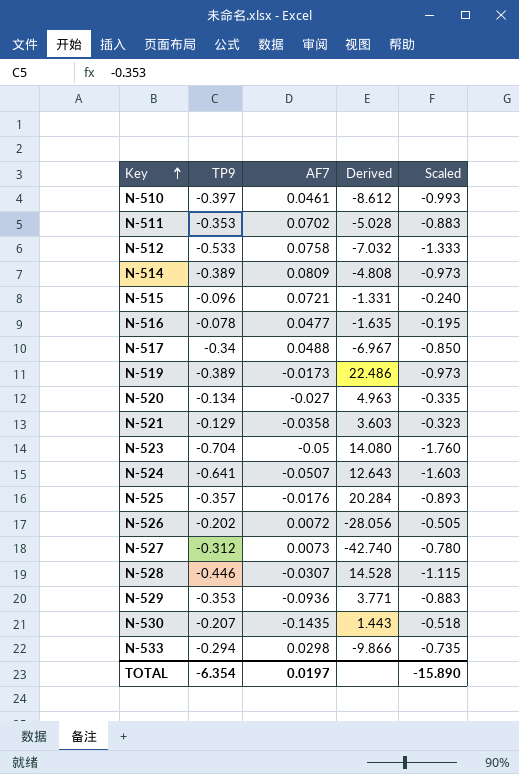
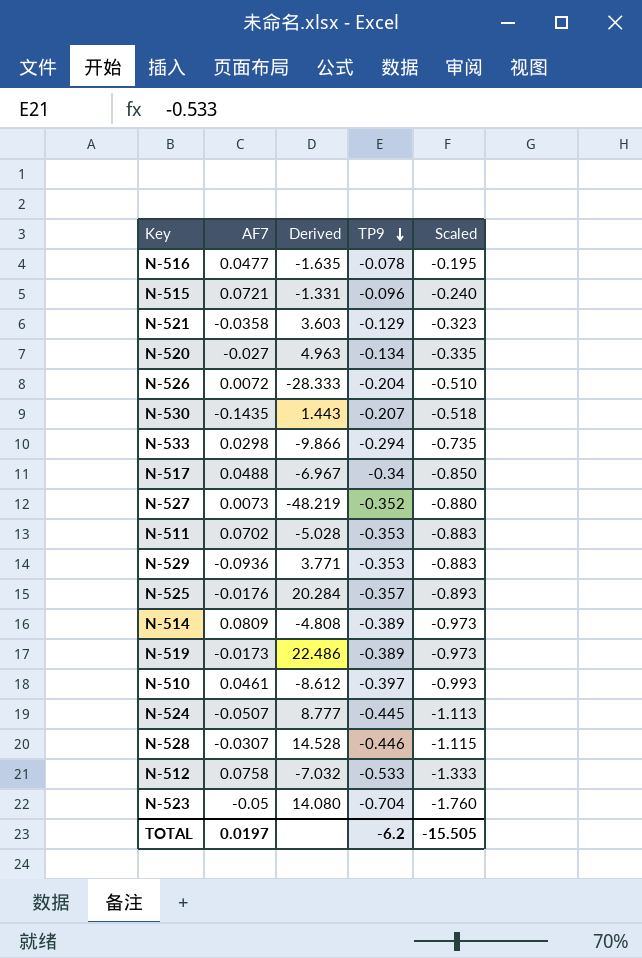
row order: Key ascending -> TP9 descending
column TP9 | position: 2 -> 4
N-526 | Derived: -28.056 -> -28.333
N-526 | TP9: -0.202 -> -0.204
N-526 | Scaled: -0.505 -> -0.510
N-527 | Derived: -42.740 -> -48.219
N-527 | TP9: -0.312 -> -0.352
N-527 | Scaled: -0.780 -> -0.880
N-524 | Derived: 12.643 -> 8.777
N-524 | TP9: -0.641 -> -0.445
N-524 | Scaled: -1.603 -> -1.113
TOTAL | TP9: -6.354 -> -6.2
TOTAL | Scaled: -15.890 -> -15.505

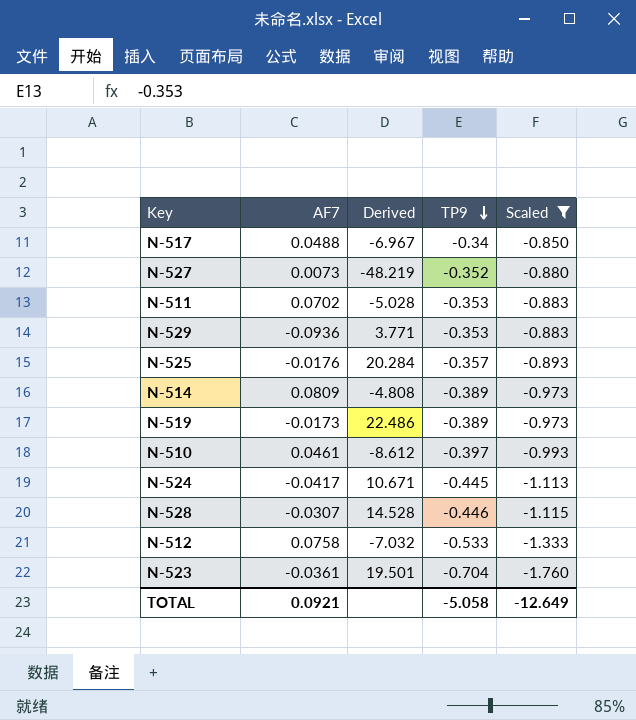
filter: none -> Scaled <= -0.850
N-524 | AF7: -0.0507 -> -0.0417
N-524 | Derived: 8.777 -> 10.671
N-523 | AF7: -0.05 -> -0.0361
N-523 | Derived: 14.080 -> 19.501
TOTAL | AF7: 0.0197 -> 0.0921
TOTAL | TP9: -6.2 -> -5.058
TOTAL | Scaled: -15.505 -> -12.649

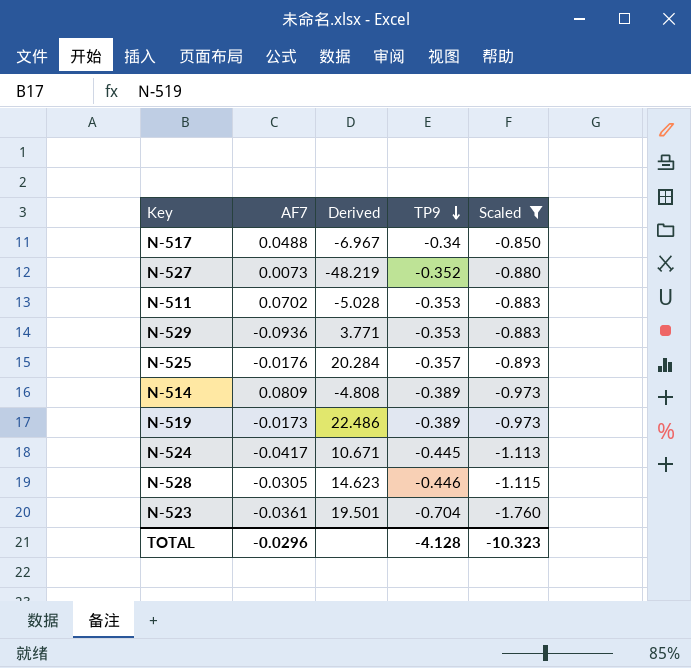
row N-510: 0.0461 | -8.612 | -0.397 | -0.993 -> none
row N-512: 0.0758 | -7.032 | -0.533 | -1.333 -> none
N-528 | AF7: -0.0307 -> -0.0305
N-528 | Derived: 14.528 -> 14.623
TOTAL | AF7: 0.0921 -> -0.0296
TOTAL | TP9: -5.058 -> -4.128
TOTAL | Scaled: -12.649 -> -10.323

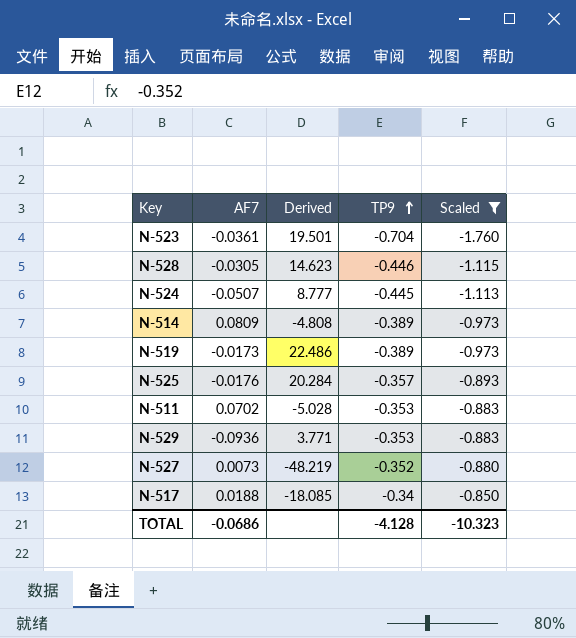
row order: TP9 descending -> TP9 ascending
N-524 | AF7: -0.0417 -> -0.0507
N-524 | Derived: 10.671 -> 8.777
N-517 | AF7: 0.0488 -> 0.0188
N-517 | Derived: -6.967 -> -18.085
TOTAL | AF7: -0.0296 -> -0.0686

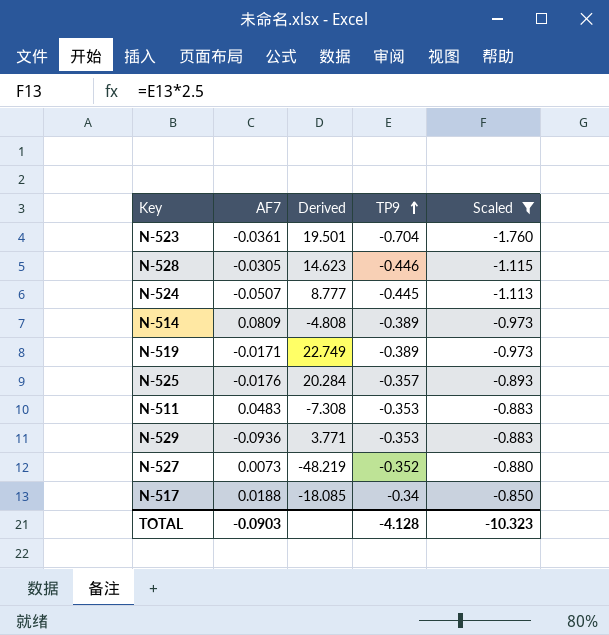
N-519 | AF7: -0.0173 -> -0.0171
N-519 | Derived: 22.486 -> 22.749
N-511 | AF7: 0.0702 -> 0.0483
N-511 | Derived: -5.028 -> -7.308
TOTAL | AF7: -0.0686 -> -0.0903

